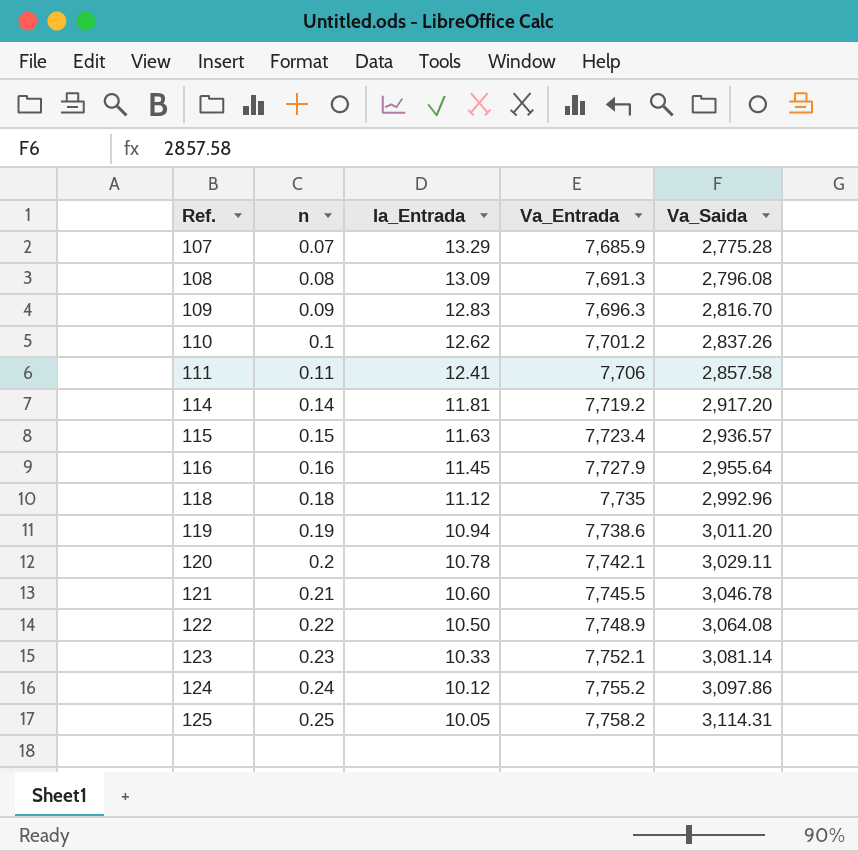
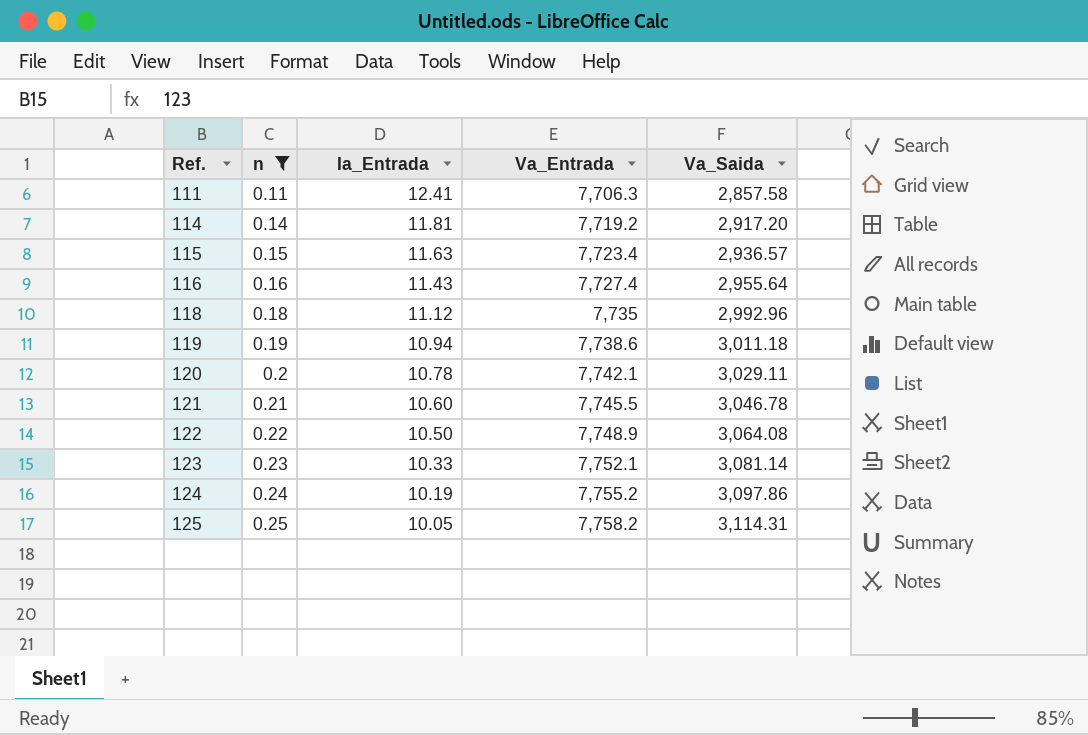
filter: none -> n >= 0.11
111 | Va_Entrada: 7,706 -> 7,706.3
116 | Ia_Entrada: 11.45 -> 11.43
116 | Va_Entrada: 7,727.9 -> 7,727.4
119 | Va_Saida: 3,011.20 -> 3,011.18
124 | Ia_Entrada: 10.12 -> 10.19

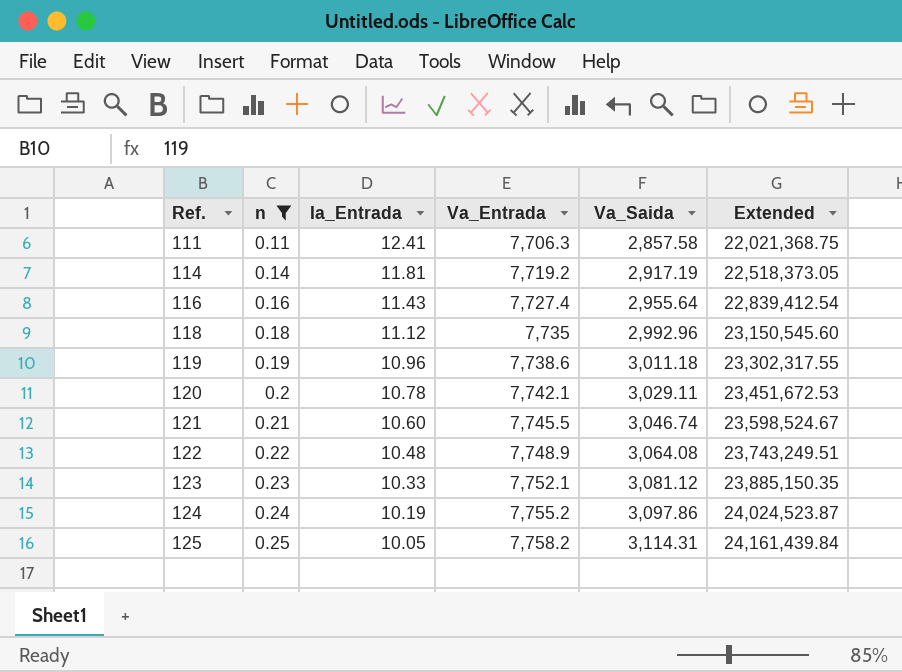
column Extended | formula: none -> [Va_Entrada] * [Va_Saida]
row 115: 0.15 | 11.63 | 7,723.4 | 2,936.57 -> none
114 | Va_Saida: 2,917.20 -> 2,917.19
119 | Ia_Entrada: 10.94 -> 10.96
121 | Va_Saida: 3,046.78 -> 3,046.74
122 | Ia_Entrada: 10.50 -> 10.48
123 | Va_Saida: 3,081.14 -> 3,081.12

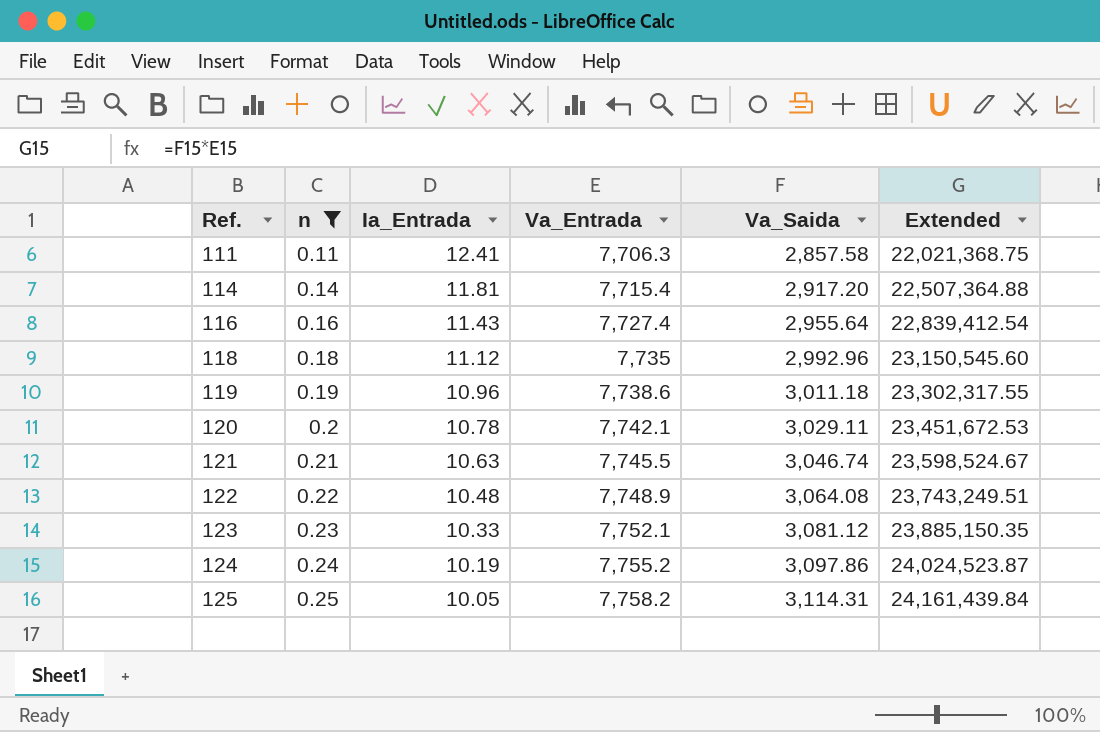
114 | Va_Entrada: 7,719.2 -> 7,715.4
114 | Va_Saida: 2,917.19 -> 2,917.20
114 | Extended: 22,518,373.05 -> 22,507,364.88
121 | Ia_Entrada: 10.60 -> 10.63

